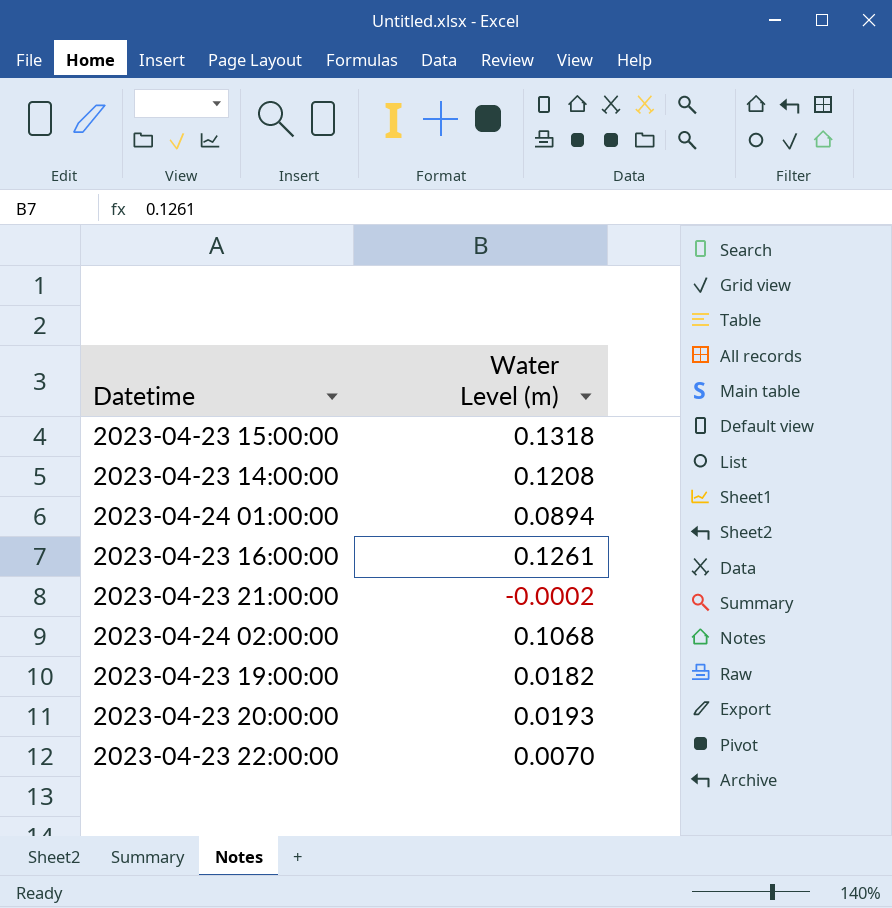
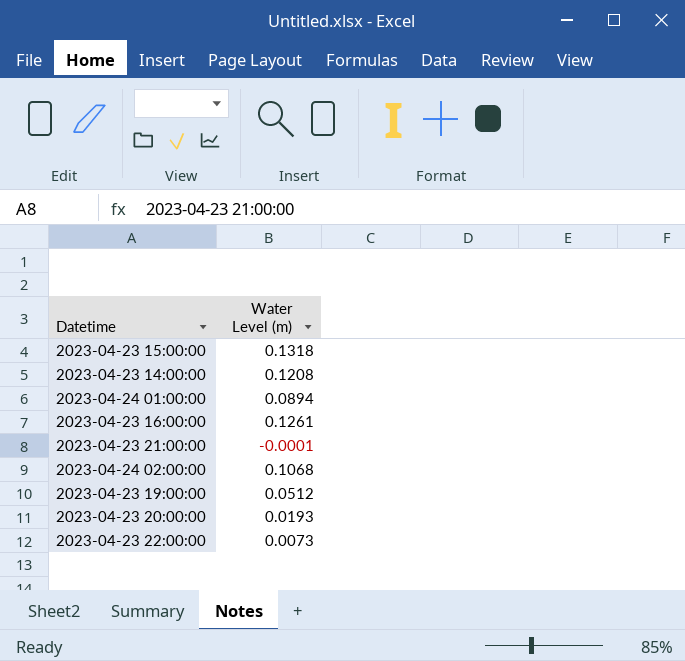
2023-04-23 21:00:00 | Water Level (m): -0.0002 -> -0.0001
2023-04-23 19:00:00 | Water Level (m): 0.0182 -> 0.0512
2023-04-23 22:00:00 | Water Level (m): 0.0070 -> 0.0073

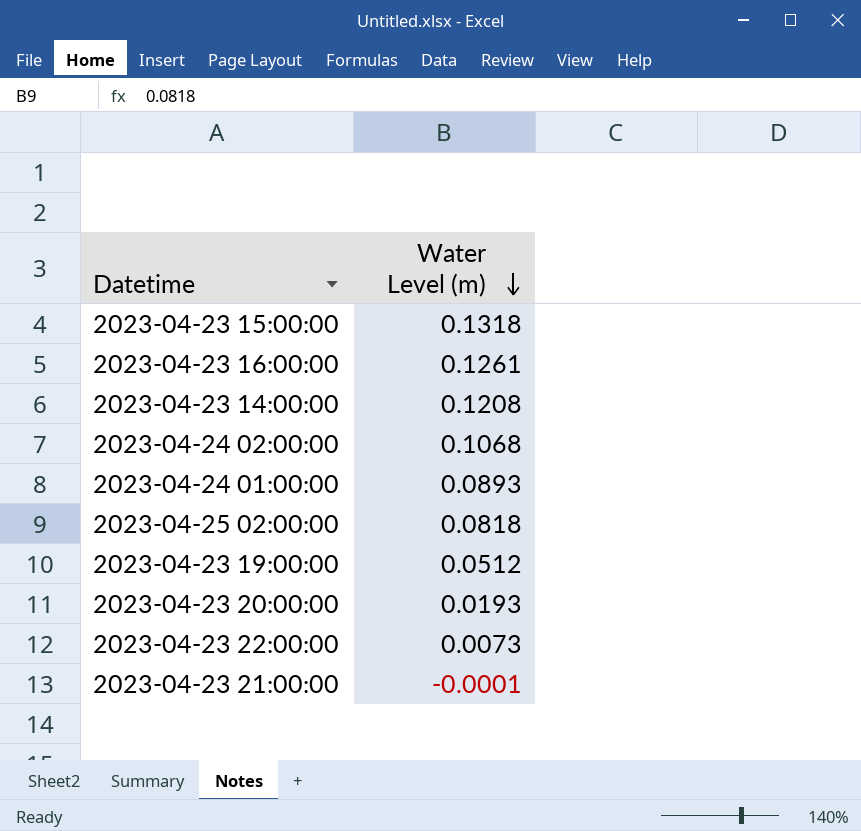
row order: none -> Water Level (m) descending
2023-04-24 01:00:00 | Water Level (m): 0.0894 -> 0.0893
row 2023-04-25 02:00:00: none -> 0.0818

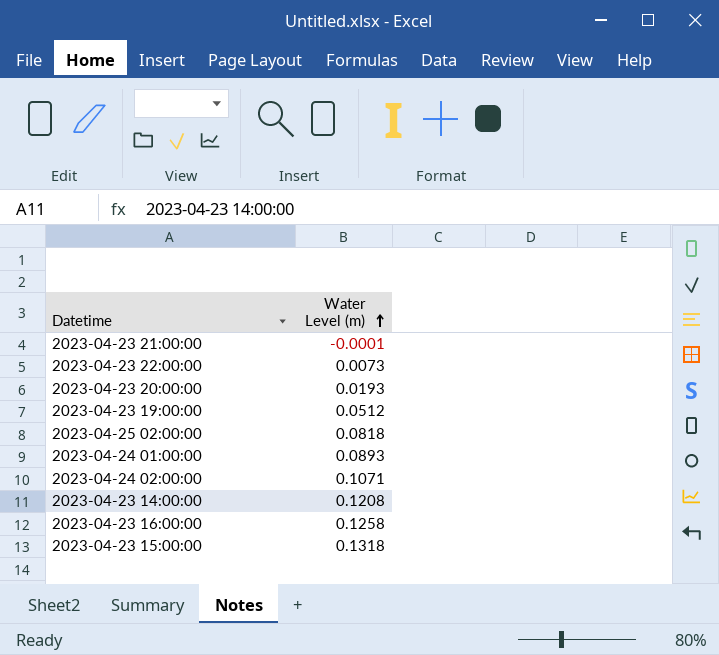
row order: Water Level (m) descending -> Water Level (m) ascending
2023-04-24 02:00:00 | Water Level (m): 0.1068 -> 0.1071
2023-04-23 16:00:00 | Water Level (m): 0.1261 -> 0.1258

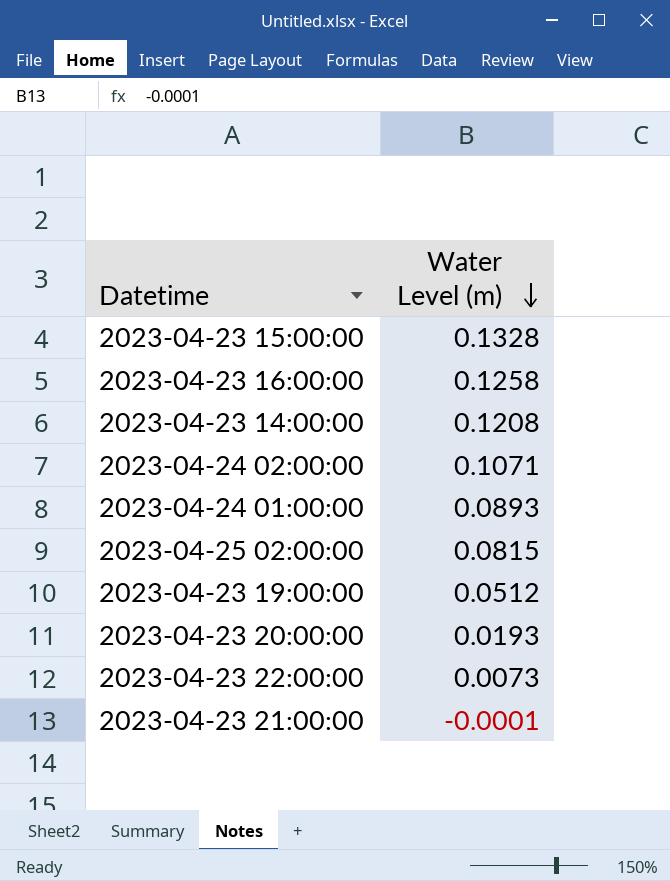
row order: Water Level (m) ascending -> Water Level (m) descending
2023-04-23 15:00:00 | Water Level (m): 0.1318 -> 0.1328
2023-04-25 02:00:00 | Water Level (m): 0.0818 -> 0.0815

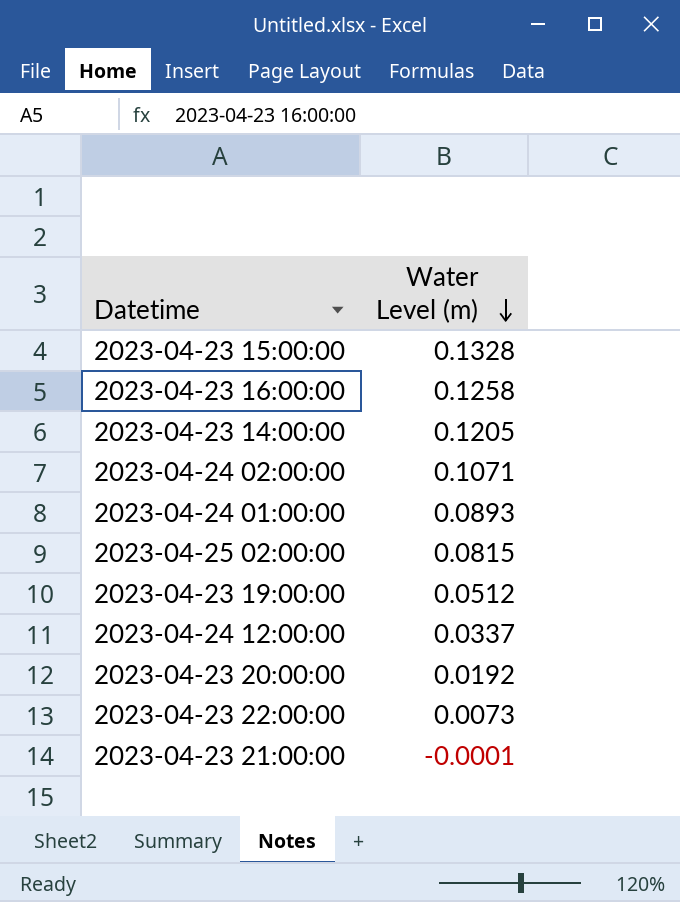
2023-04-23 14:00:00 | Water Level (m): 0.1208 -> 0.1205
row 2023-04-24 12:00:00: none -> 0.0337
2023-04-23 20:00:00 | Water Level (m): 0.0193 -> 0.0192

